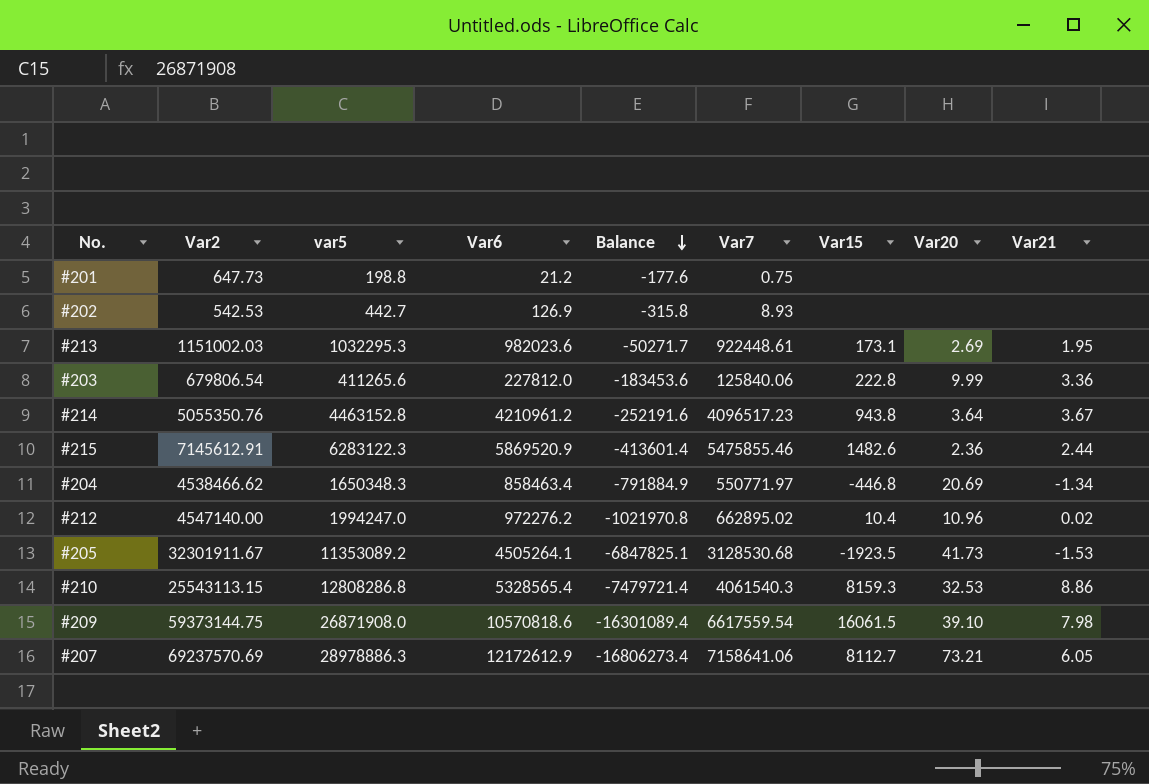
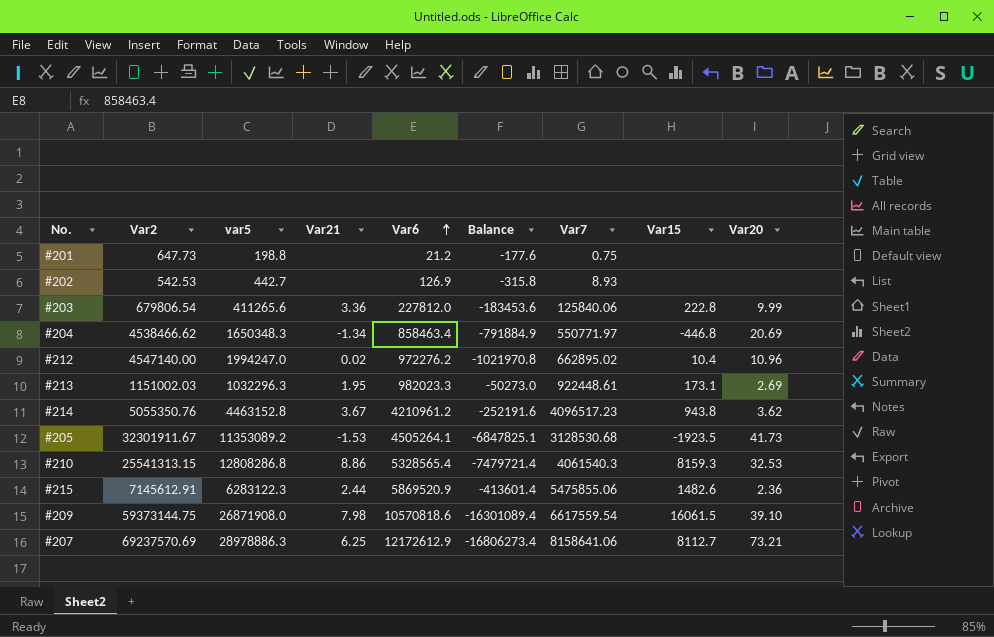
row order: Balance descending -> Var6 ascending
column Var21 | position: 9 -> 4
#213 | var5: 1032295.3 -> 1032296.3
#213 | Var6: 982023.6 -> 982023.3
#213 | Balance: -50271.7 -> -50273.0
#214 | Var20: 3.64 -> 3.62
#210 | Var2: 25543113.15 -> 25541313.15
#215 | Var7: 5475855.46 -> 5475855.06
#207 | Var21: 6.05 -> 6.25
#207 | Var7: 7158641.06 -> 8158641.06

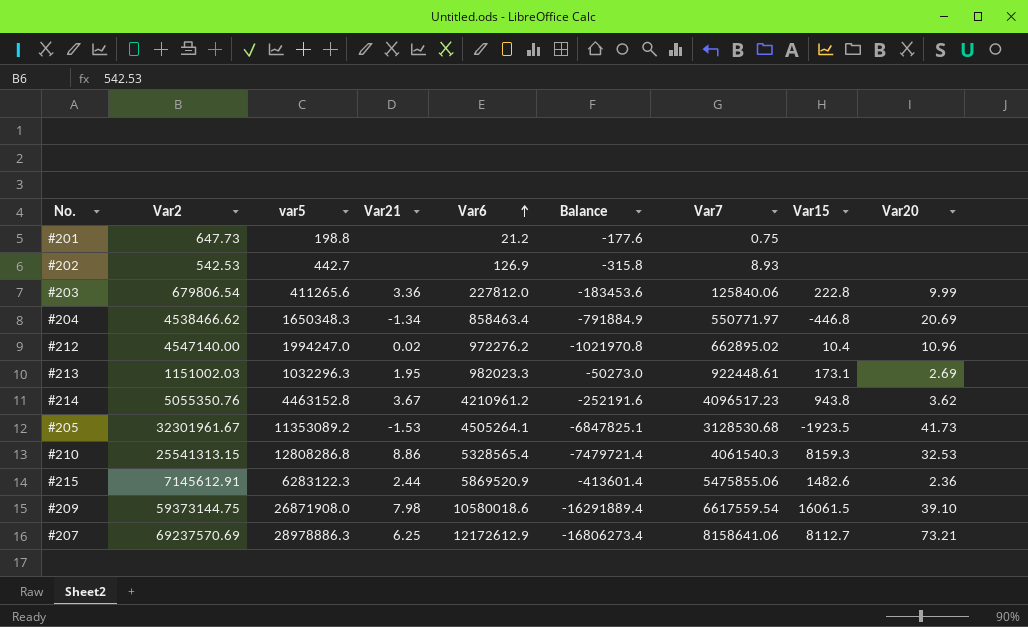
#205 | Var2: 32301911.67 -> 32301961.67
#209 | Var6: 10570818.6 -> 10580018.6
#209 | Balance: -16301089.4 -> -16291889.4

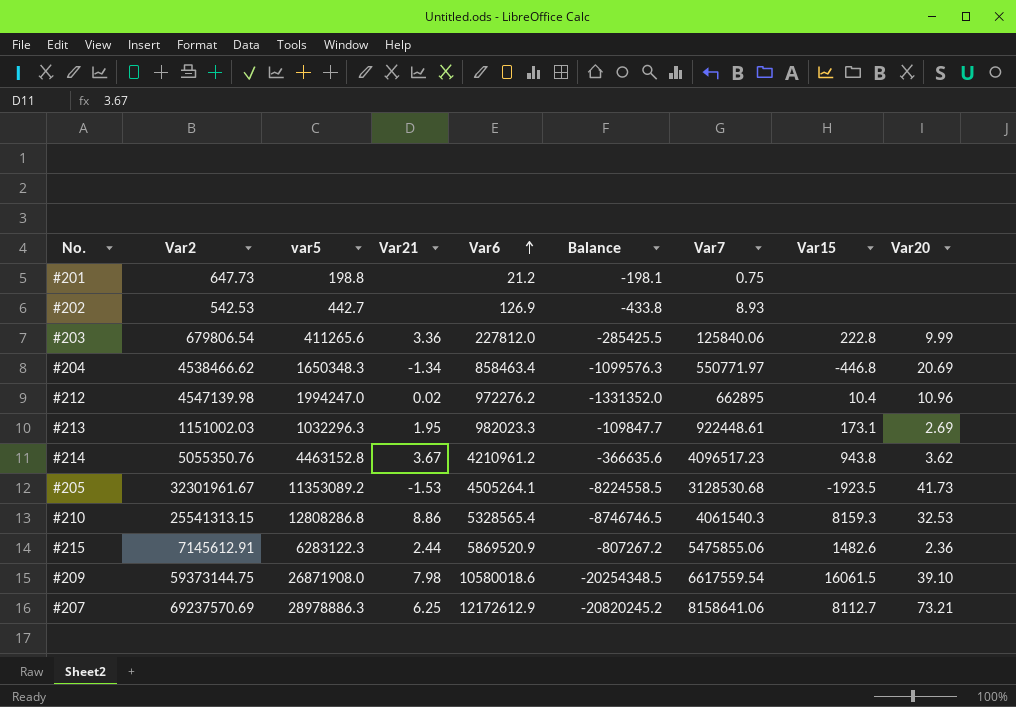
column Balance | formula: [Var6] - [var5] -> [Var7] - [var5]
#212 | Var2: 4547140.00 -> 4547139.98
#212 | Var7: 662895.02 -> 662895

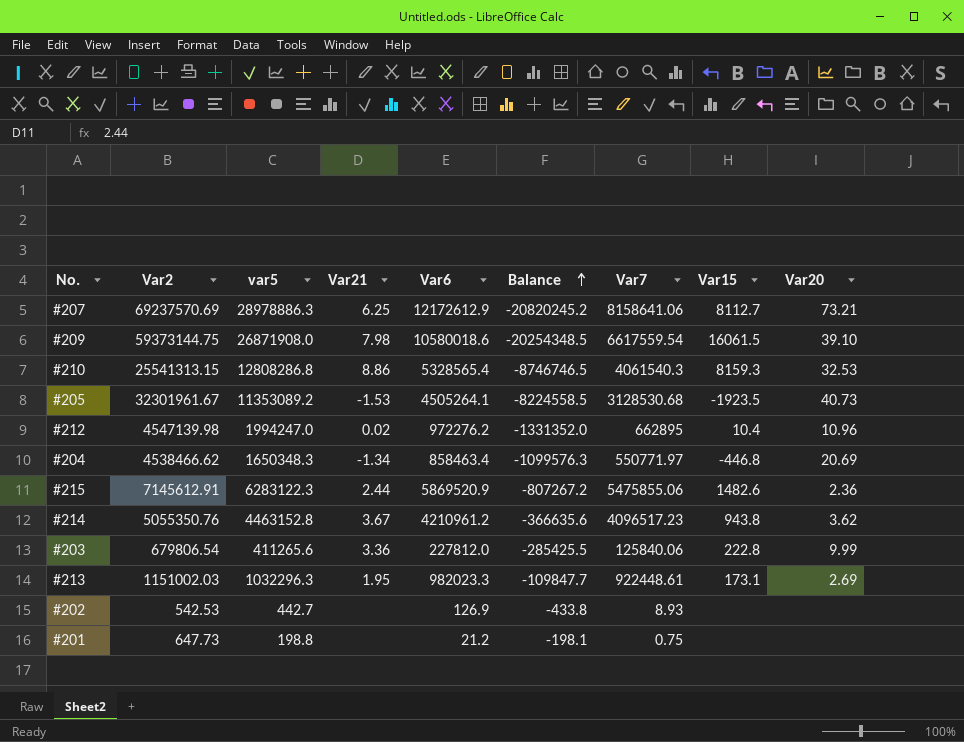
row order: Var6 ascending -> Balance ascending
#205 | Var20: 41.73 -> 40.73

